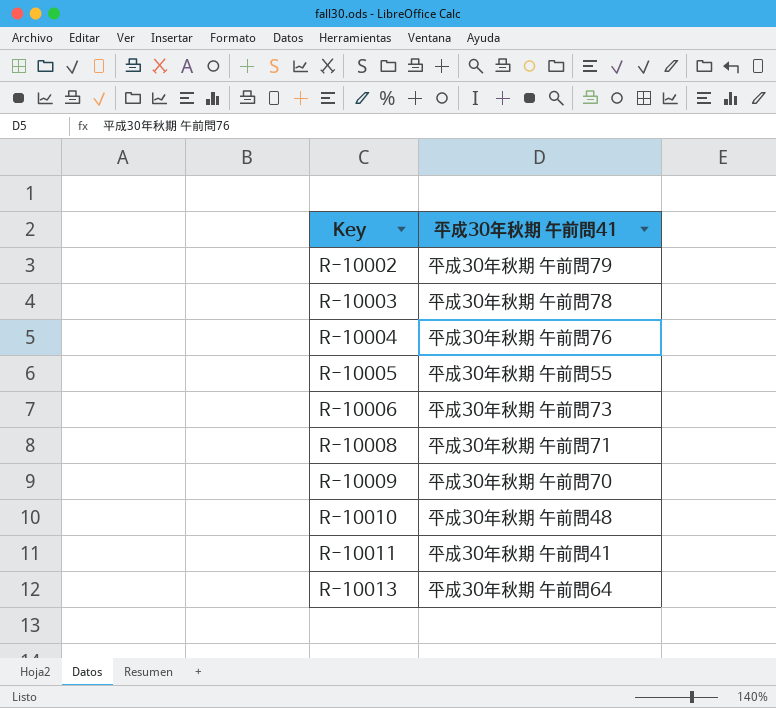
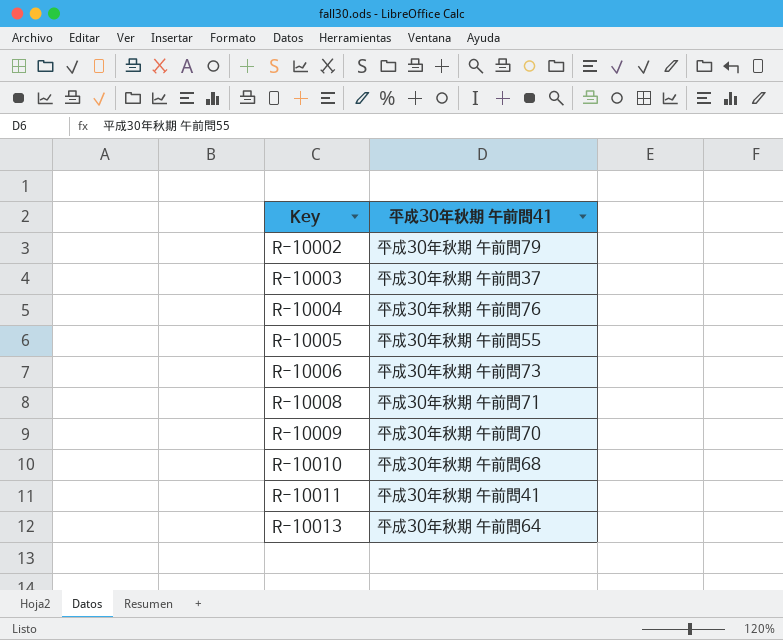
R-10003 | 平成30年秋期 午前問41: 平成30年秋期 午前問78 -> 平成30年秋期 午前問37
R-10010 | 平成30年秋期 午前問41: 平成30年秋期 午前問48 -> 平成30年秋期 午前問68

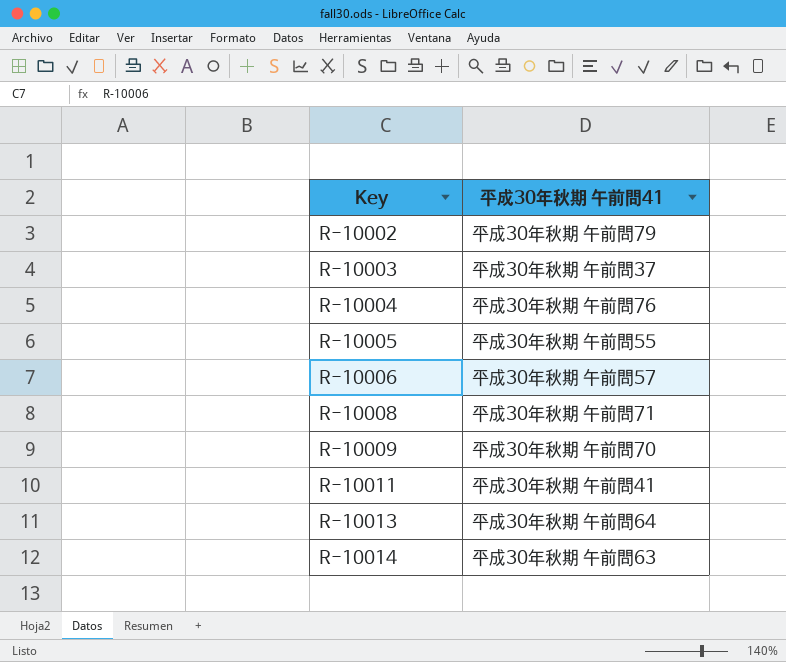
row R-10010: 平成30年秋期 午前問68 -> none
R-10006 | 平成30年秋期 午前問41: 平成30年秋期 午前問73 -> 平成30年秋期 午前問57
row R-10014: none -> 平成30年秋期 午前問63

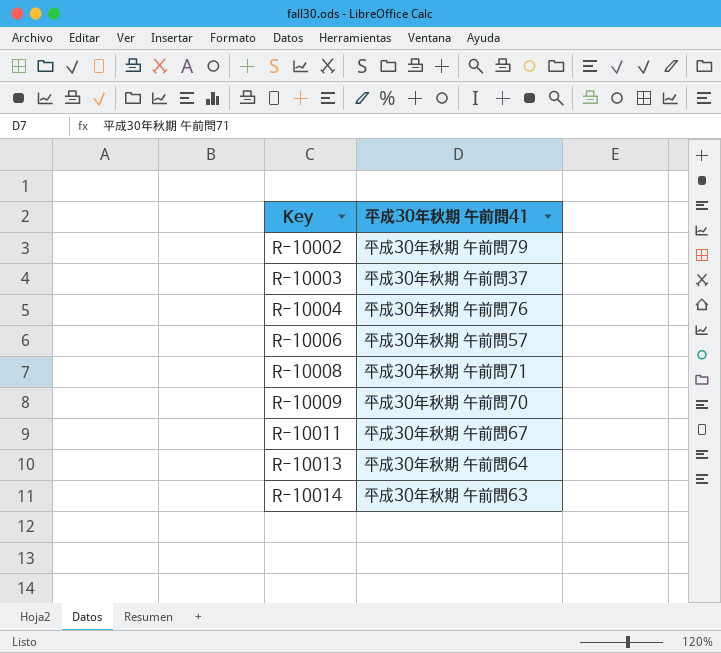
row R-10005: 平成30年秋期 午前問55 -> none
R-10011 | 平成30年秋期 午前問41: 平成30年秋期 午前問41 -> 平成30年秋期 午前問67

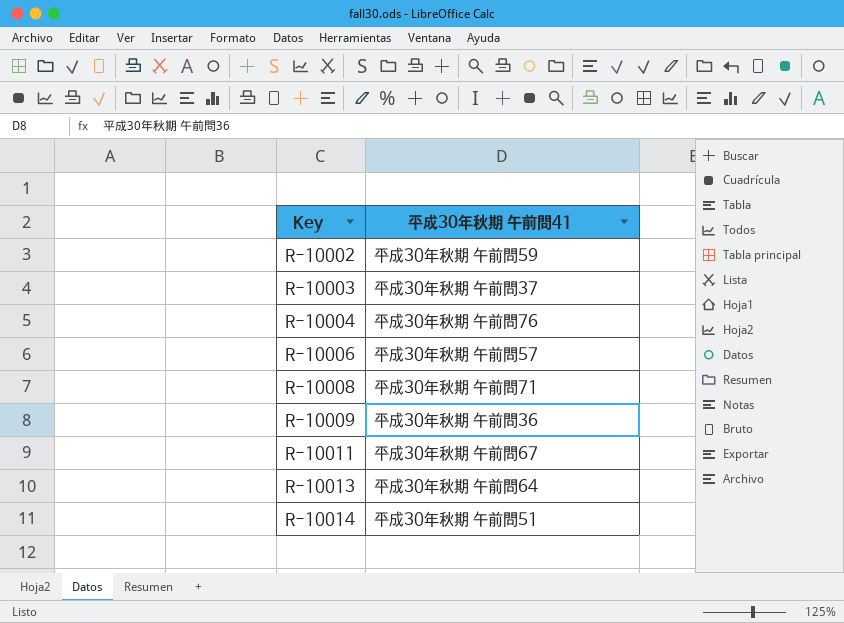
R-10002 | 平成30年秋期 午前問41: 平成30年秋期 午前問79 -> 平成30年秋期 午前問59
R-10009 | 平成30年秋期 午前問41: 平成30年秋期 午前問70 -> 平成30年秋期 午前問36
R-10014 | 平成30年秋期 午前問41: 平成30年秋期 午前問63 -> 平成30年秋期 午前問51

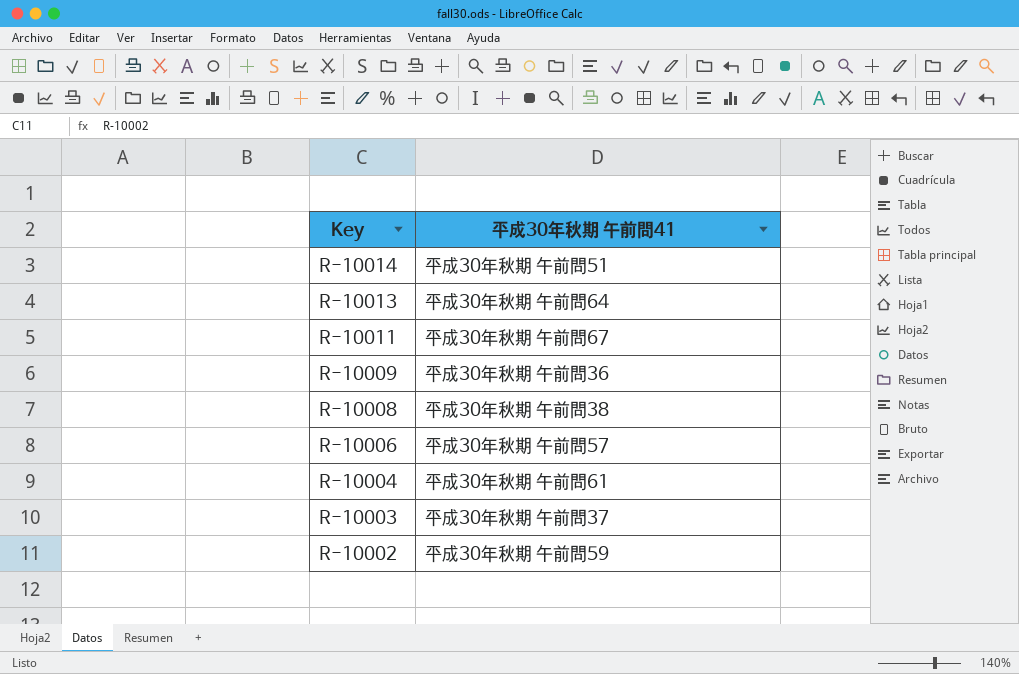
row order: Key ascending -> Key descending
R-10008 | 平成30年秋期 午前問41: 平成30年秋期 午前問71 -> 平成30年秋期 午前問38
R-10004 | 平成30年秋期 午前問41: 平成30年秋期 午前問76 -> 平成30年秋期 午前問61

